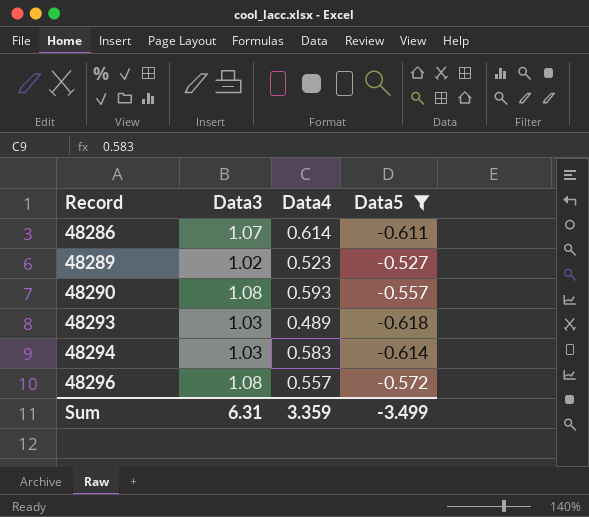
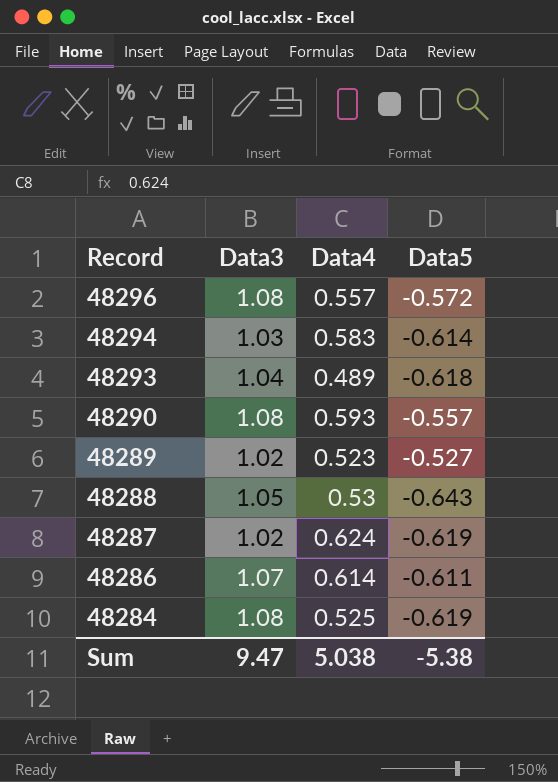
filter: Data5 >= -0.618 -> none
row order: Record ascending -> Record descending
48293 | Data3: 1.03 -> 1.04
Sum | Data3: 6.31 -> 9.47
Sum | Data4: 3.359 -> 5.038
Sum | Data5: -3.499 -> -5.38

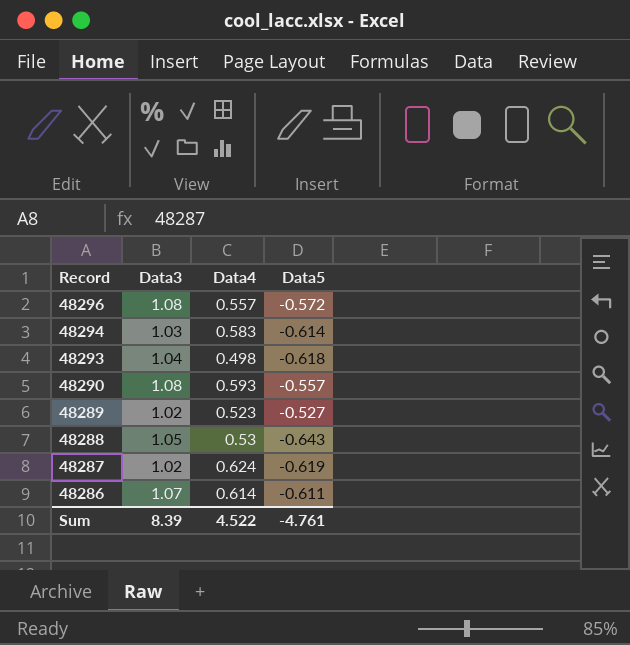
row 48284: 1.08 | 0.525 | -0.619 -> none
48293 | Data4: 0.489 -> 0.498
Sum | Data3: 9.47 -> 8.39
Sum | Data4: 5.038 -> 4.522
Sum | Data5: -5.38 -> -4.761

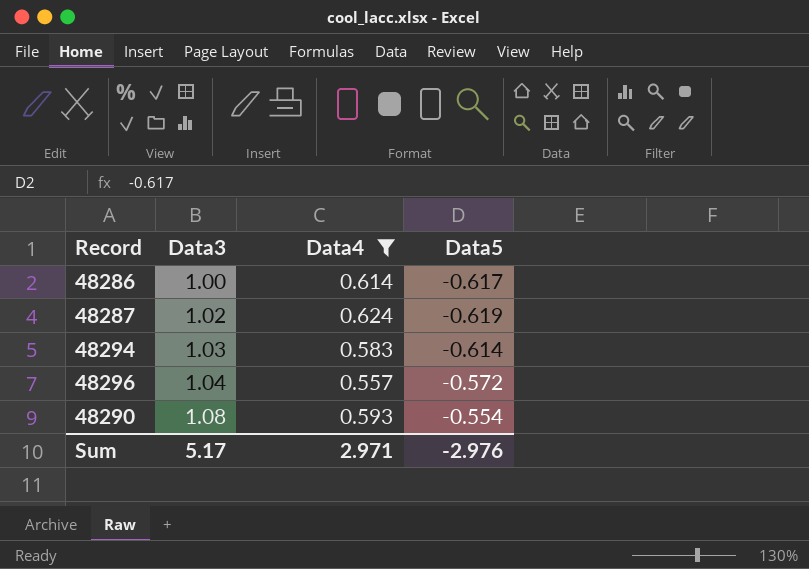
filter: none -> Data4 >= 0.557
row order: Record descending -> Data3 ascending
48286 | Data3: 1.07 -> 1.00
48286 | Data5: -0.611 -> -0.617
48296 | Data3: 1.08 -> 1.04
48290 | Data5: -0.557 -> -0.554
Sum | Data3: 8.39 -> 5.17
Sum | Data4: 4.522 -> 2.971
Sum | Data5: -4.761 -> -2.976

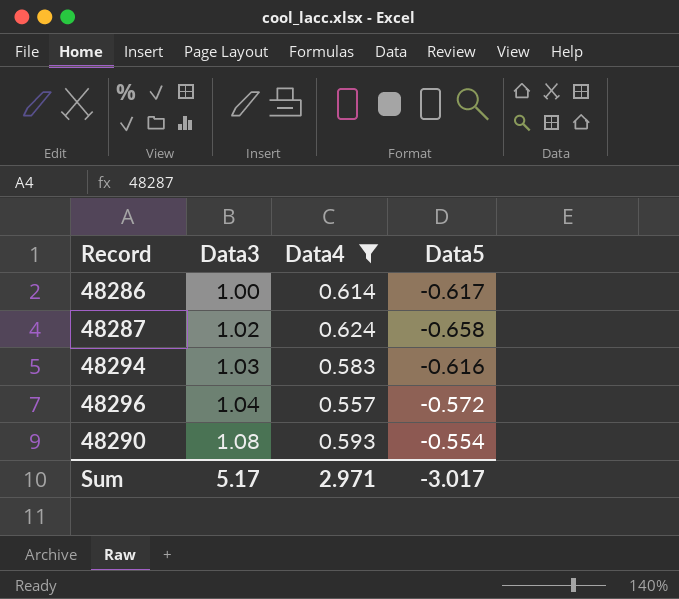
48287 | Data5: -0.619 -> -0.658
48294 | Data5: -0.614 -> -0.616
Sum | Data5: -2.976 -> -3.017

